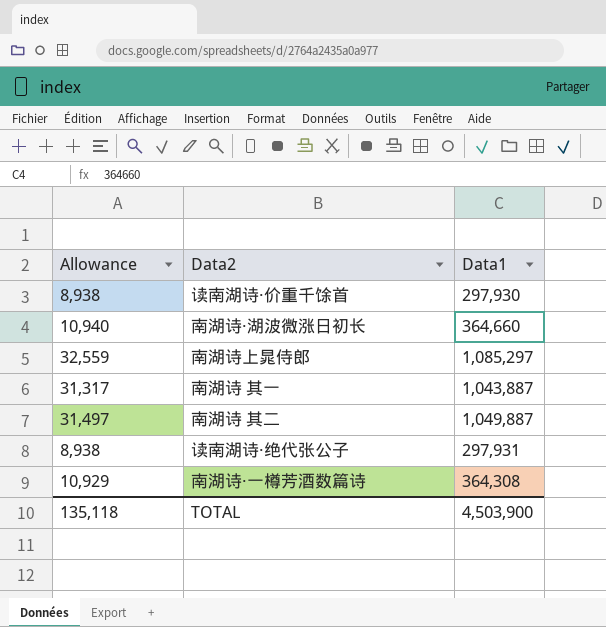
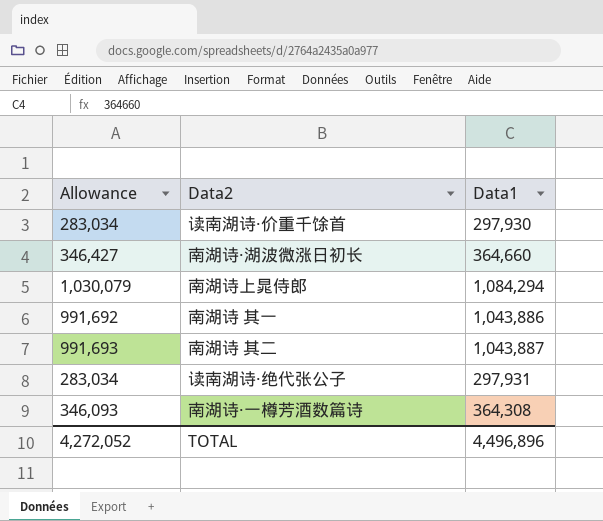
column Allowance | formula: [Data1] * 0.03 -> [Data1] * 0.95
南湖诗上晁侍郎 | Data1: 1,085,297 -> 1,084,294
南湖诗 其一 | Data1: 1,043,887 -> 1,043,886
南湖诗 其二 | Data1: 1,049,887 -> 1,043,887
TOTAL | Allowance: 135,118 -> 4,272,052
TOTAL | Data1: 4,503,900 -> 4,496,896

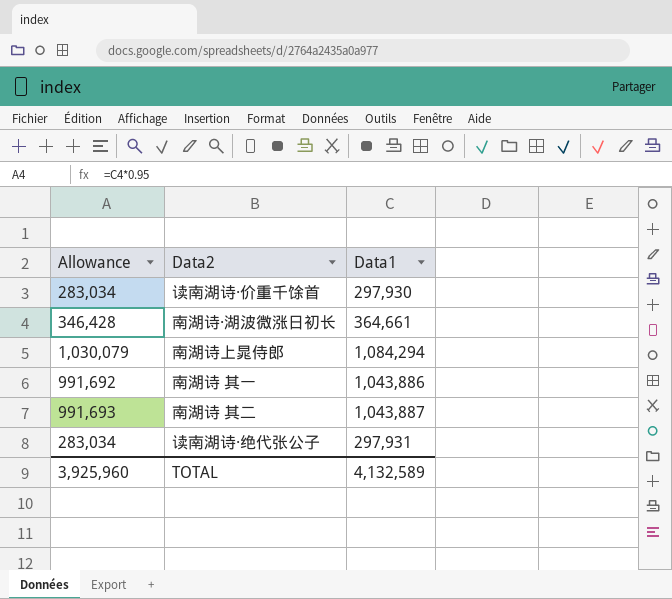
row 南湖诗·一樽芳酒数篇诗: 346,093 | 364,308 -> none
南湖诗·湖波微涨日初长 | Allowance: 346,427 -> 346,428
南湖诗·湖波微涨日初长 | Data1: 364,660 -> 364,661
TOTAL | Allowance: 4,272,052 -> 3,925,960
TOTAL | Data1: 4,496,896 -> 4,132,589

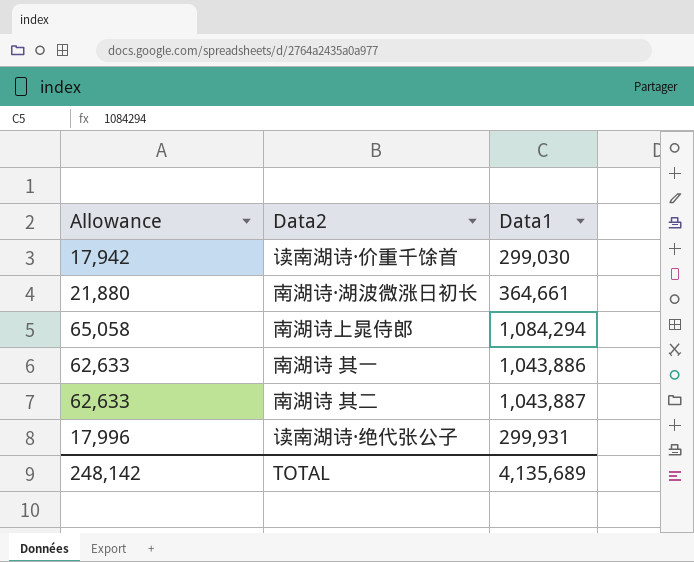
column Allowance | formula: [Data1] * 0.95 -> [Data1] * 0.06
读南湖诗·价重千馀首 | Data1: 297,930 -> 299,030
读南湖诗·绝代张公子 | Data1: 297,931 -> 299,931
TOTAL | Allowance: 3,925,960 -> 248,142
TOTAL | Data1: 4,132,589 -> 4,135,689

